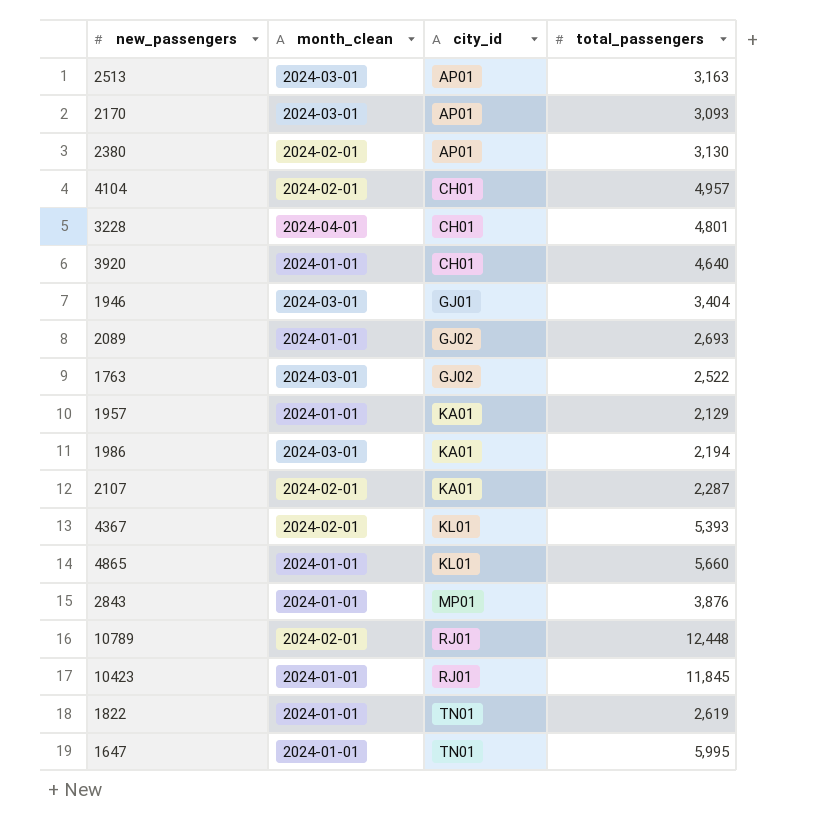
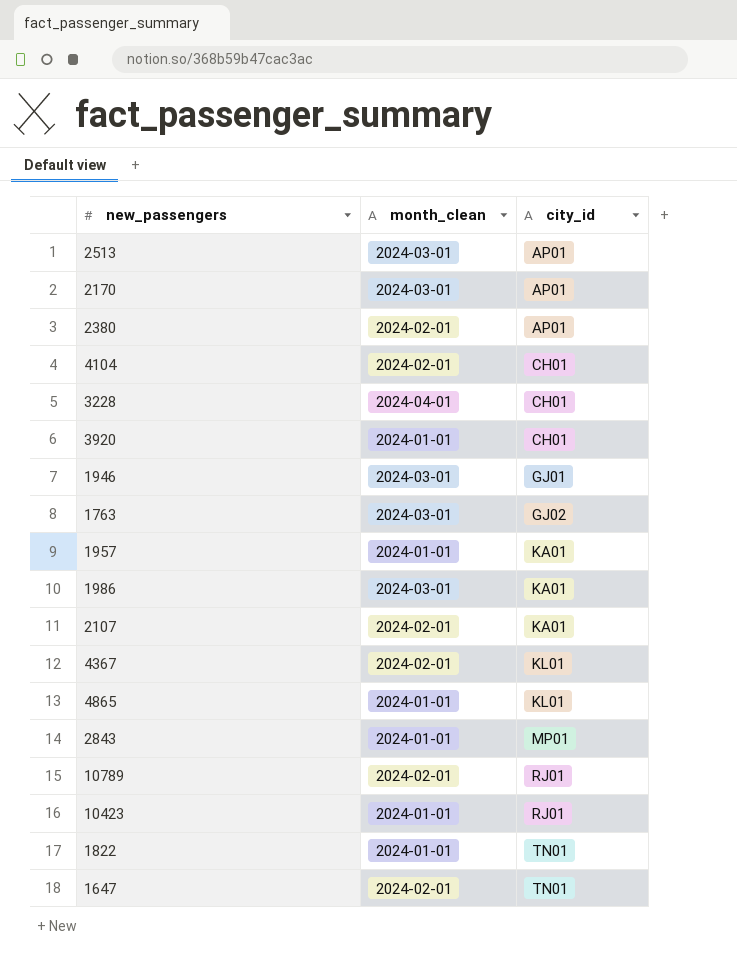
column total_passengers | position: 4 -> none
row 2089: 2024-01-01 | GJ02 | 2,693 -> none
1647 | month_clean: 2024-01-01 -> 2024-02-01

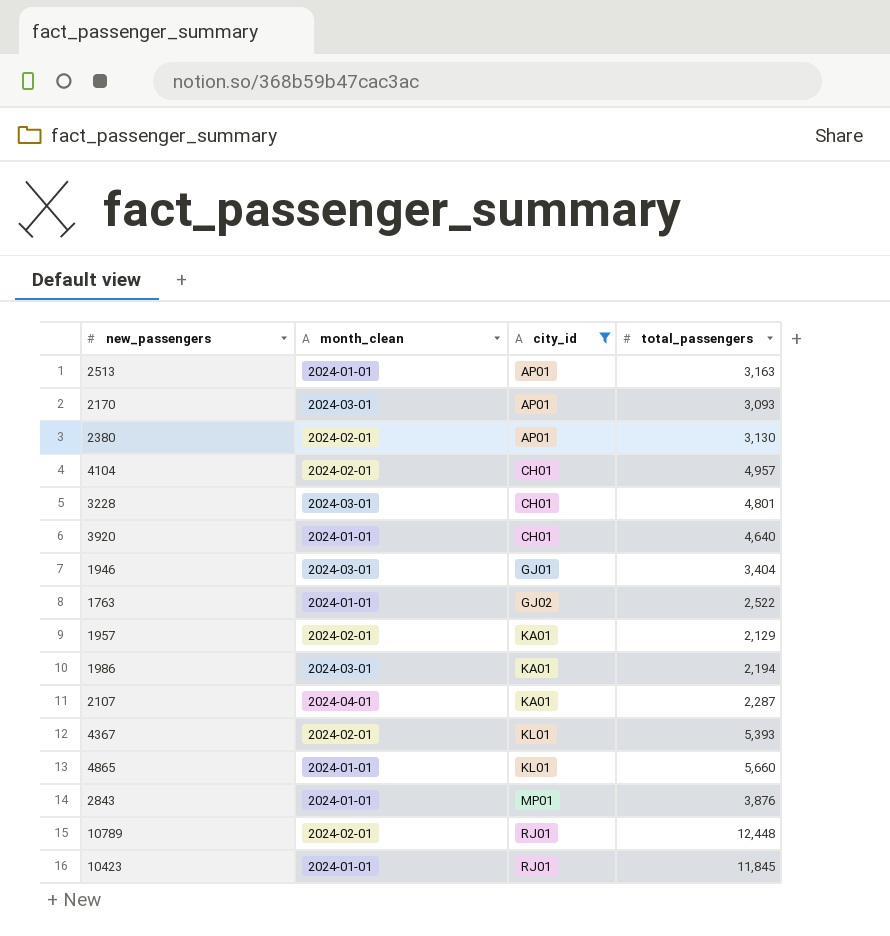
filter: none -> city_id != TN01
column total_passengers | position: none -> 4
2513 | month_clean: 2024-03-01 -> 2024-01-01
3228 | month_clean: 2024-04-01 -> 2024-03-01
1763 | month_clean: 2024-03-01 -> 2024-01-01
1957 | month_clean: 2024-01-01 -> 2024-02-01
2107 | month_clean: 2024-02-01 -> 2024-04-01

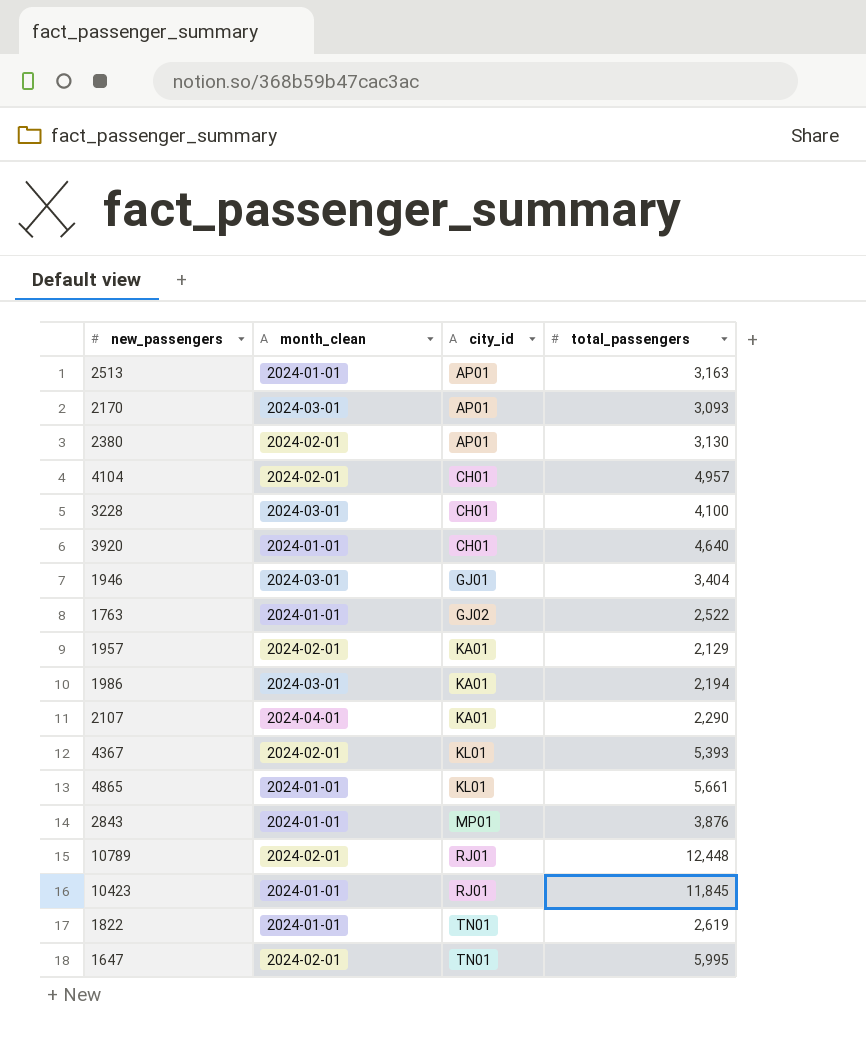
filter: city_id != TN01 -> none
3228 | total_passengers: 4,801 -> 4,100
2107 | total_passengers: 2,287 -> 2,290
4865 | total_passengers: 5,660 -> 5,661

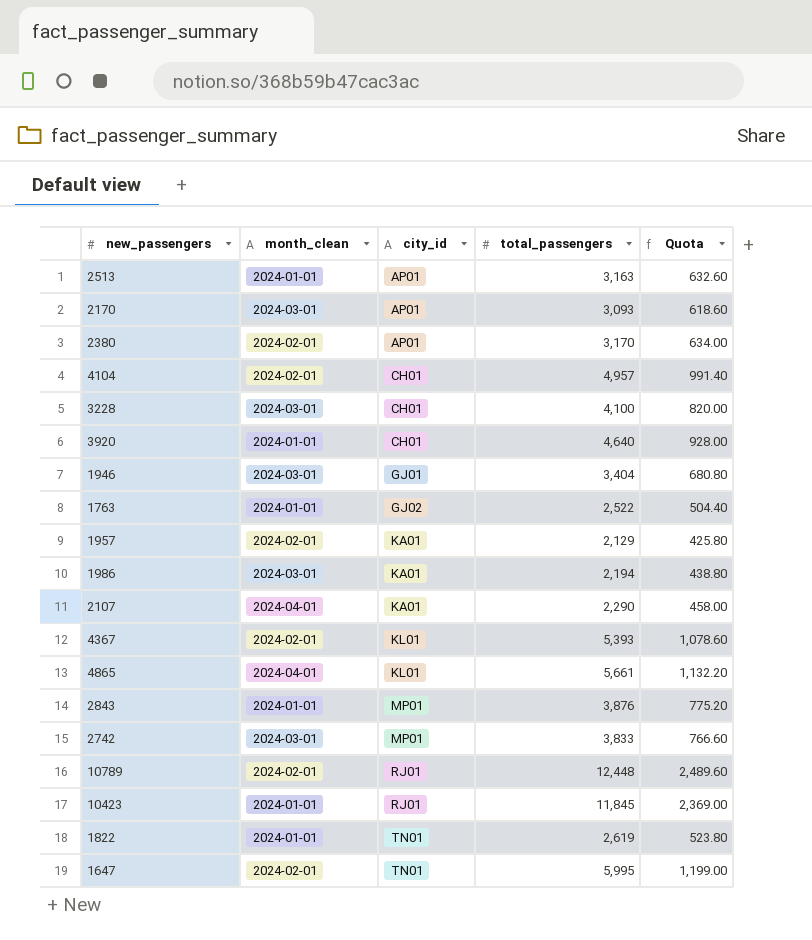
column Quota | formula: none -> [total_passengers] * 0.2
2380 | total_passengers: 3,130 -> 3,170
4865 | month_clean: 2024-01-01 -> 2024-04-01
row 2742: none -> 2024-03-01 | MP01 | 3,833 | 766.60

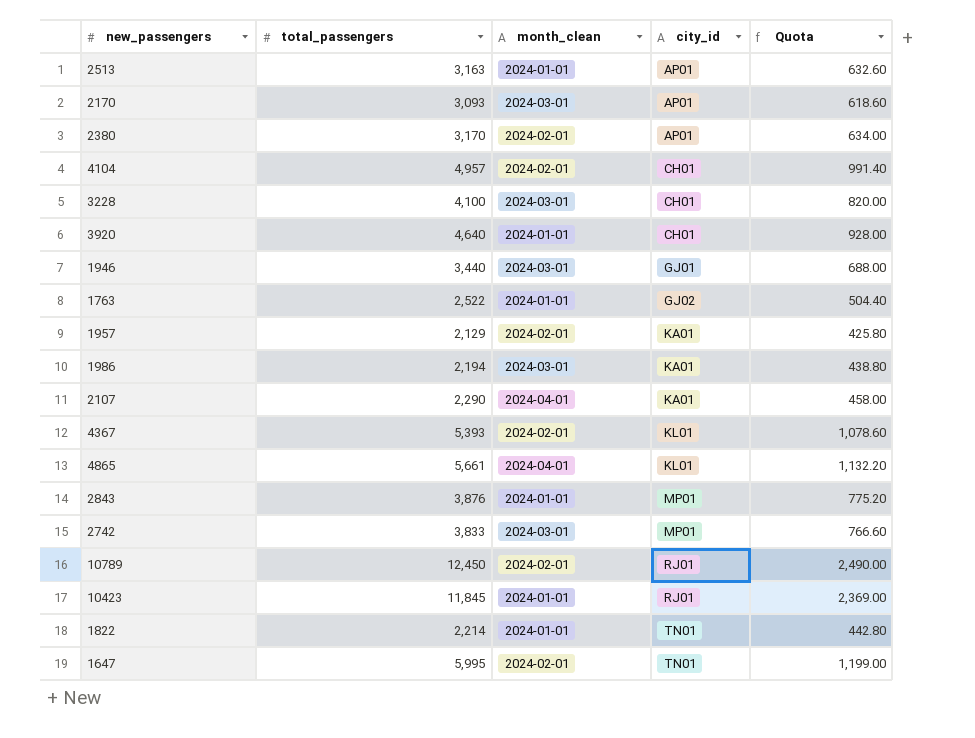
column total_passengers | position: 4 -> 2
1946 | total_passengers: 3,404 -> 3,440
1946 | Quota: 680.80 -> 688.00
10789 | total_passengers: 12,448 -> 12,450
10789 | Quota: 2,489.60 -> 2,490.00
1822 | total_passengers: 2,619 -> 2,214
1822 | Quota: 523.80 -> 442.80

